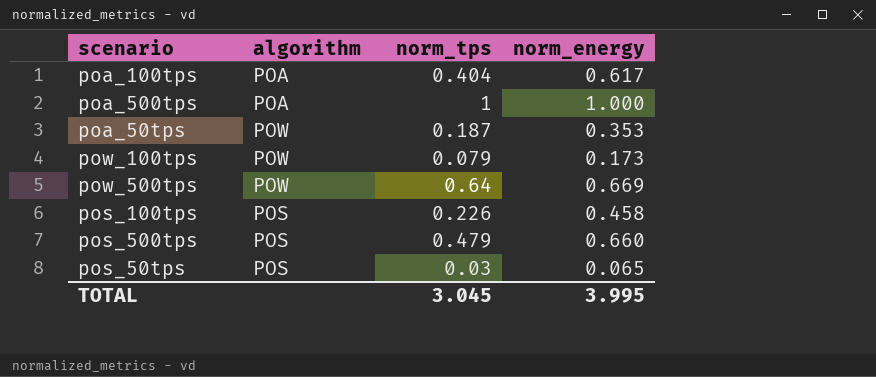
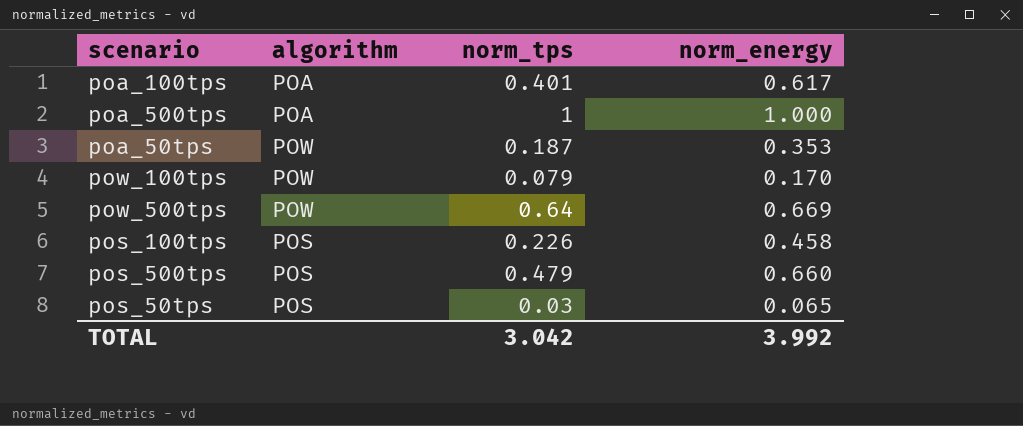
poa_100tps | norm_tps: 0.404 -> 0.401
pow_100tps | norm_energy: 0.173 -> 0.170
TOTAL | norm_tps: 3.045 -> 3.042
TOTAL | norm_energy: 3.995 -> 3.992

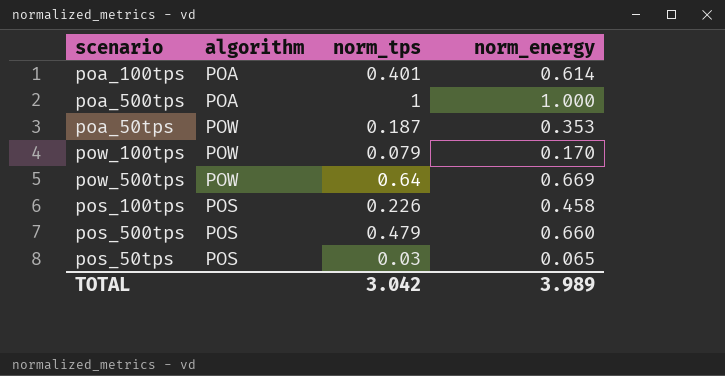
poa_100tps | norm_energy: 0.617 -> 0.614
TOTAL | norm_energy: 3.992 -> 3.989

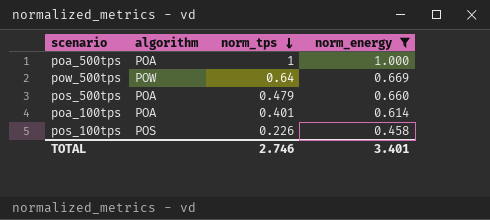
filter: none -> norm_energy >= 0.458
row order: none -> norm_tps descending
pos_500tps | algorithm: POS -> POA
TOTAL | norm_tps: 3.042 -> 2.746
TOTAL | norm_energy: 3.989 -> 3.401

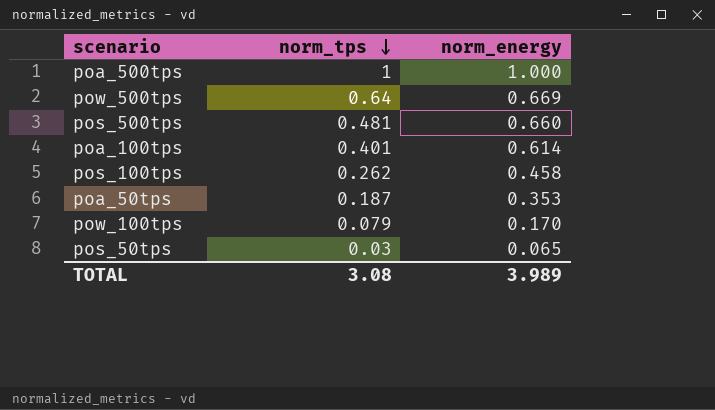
filter: norm_energy >= 0.458 -> none
column algorithm | position: 2 -> none
pos_500tps | norm_tps: 0.479 -> 0.481
pos_100tps | norm_tps: 0.226 -> 0.262
TOTAL | norm_tps: 2.746 -> 3.08
TOTAL | norm_energy: 3.401 -> 3.989

